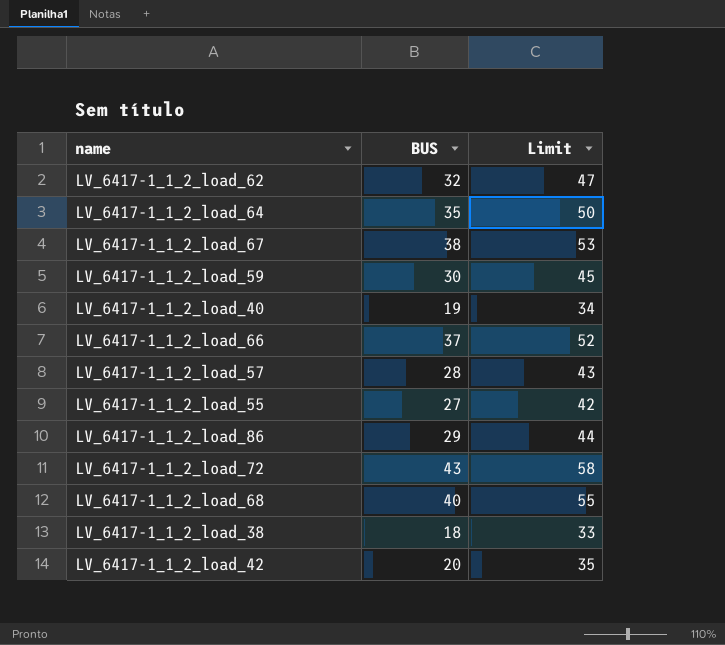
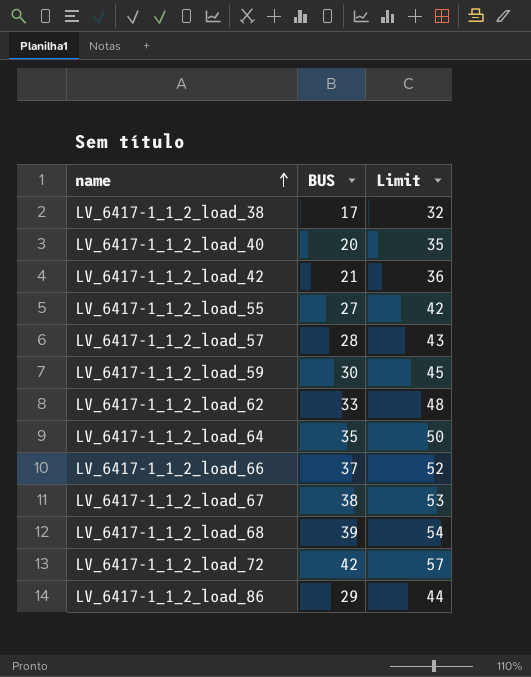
row order: none -> name ascending
LV_6417-1_1_2_load_38 | BUS: 18 -> 17
LV_6417-1_1_2_load_38 | Limit: 33 -> 32
LV_6417-1_1_2_load_40 | BUS: 19 -> 20
LV_6417-1_1_2_load_40 | Limit: 34 -> 35
LV_6417-1_1_2_load_42 | BUS: 20 -> 21
LV_6417-1_1_2_load_42 | Limit: 35 -> 36
LV_6417-1_1_2_load_62 | BUS: 32 -> 33
LV_6417-1_1_2_load_62 | Limit: 47 -> 48
LV_6417-1_1_2_load_68 | BUS: 40 -> 39
LV_6417-1_1_2_load_68 | Limit: 55 -> 54
LV_6417-1_1_2_load_72 | BUS: 43 -> 42
LV_6417-1_1_2_load_72 | Limit: 58 -> 57

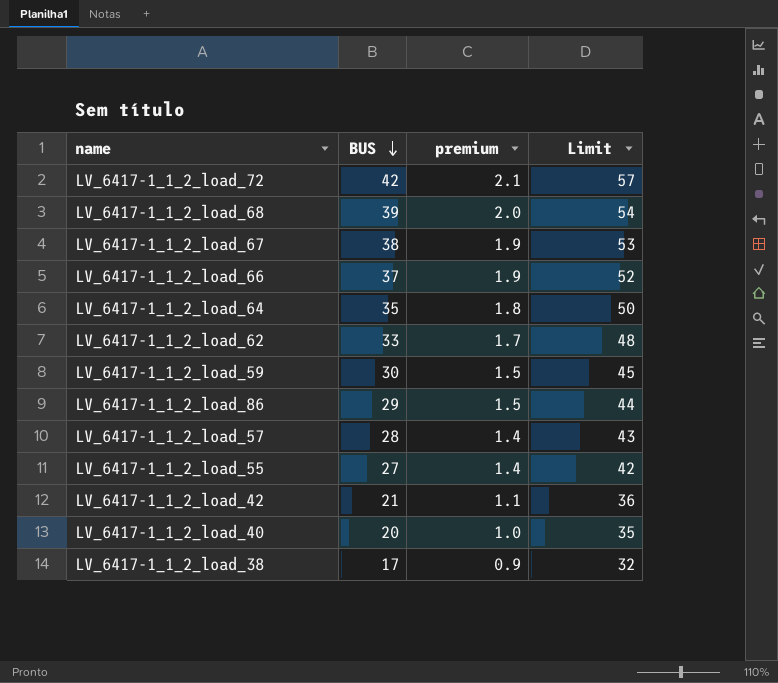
row order: name ascending -> BUS descending
column premium | formula: none -> [BUS] * 0.05

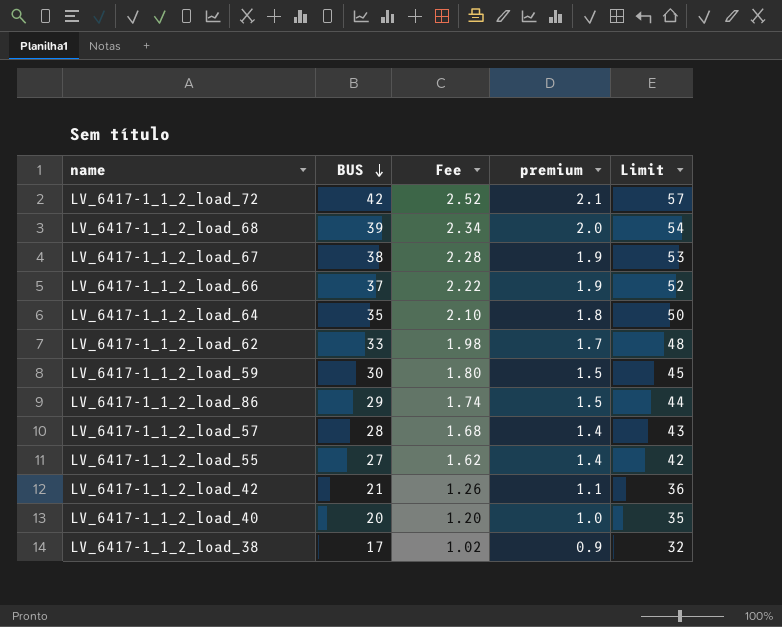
column Fee | formula: none -> [BUS] * 0.06

